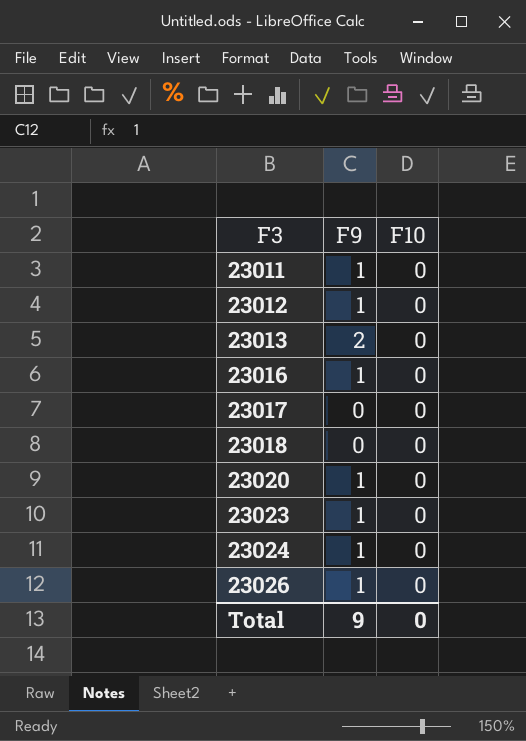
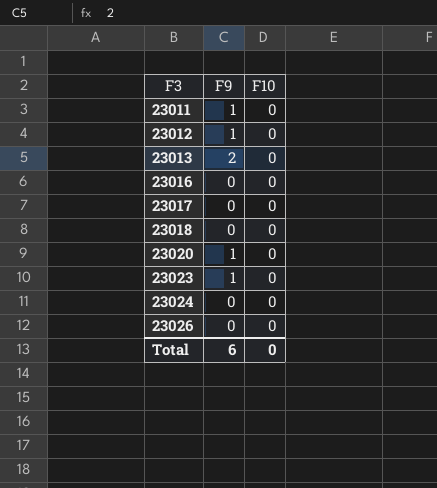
23016 | F9: 1 -> 0
23024 | F9: 1 -> 0
23026 | F9: 1 -> 0
Total | F9: 9 -> 6

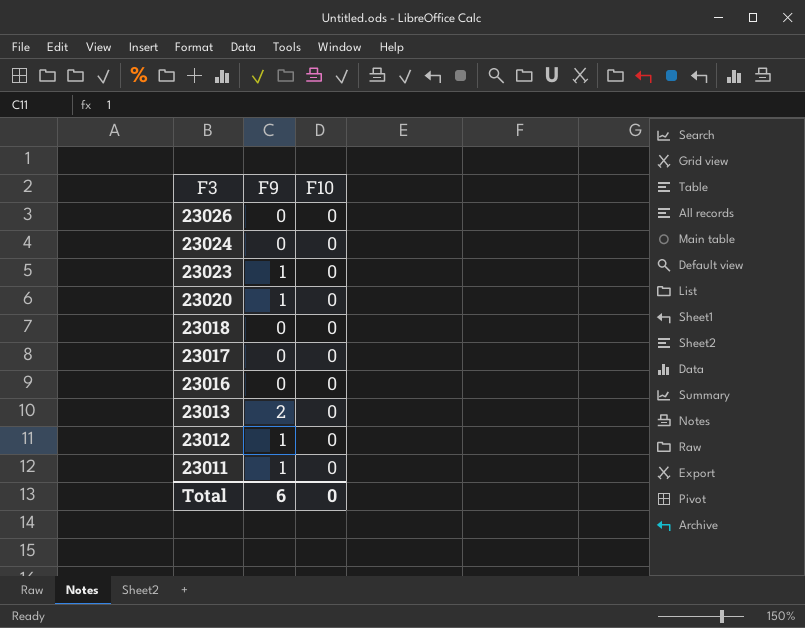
row order: F3 ascending -> F3 descending

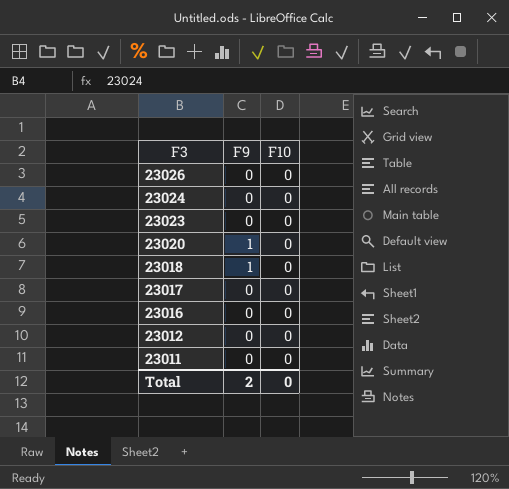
row 23013: 2 | 0 -> none
23023 | F9: 1 -> 0
23018 | F9: 0 -> 1
23012 | F9: 1 -> 0
23011 | F9: 1 -> 0
Total | F9: 6 -> 2

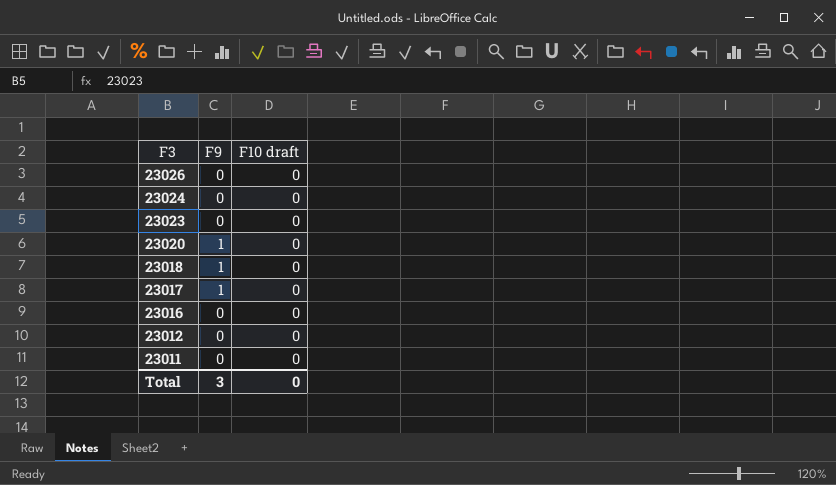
column name: F10 -> F10 draft
23017 | F9: 0 -> 1
Total | F9: 2 -> 3

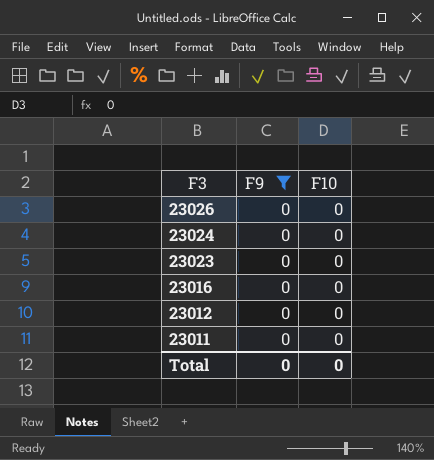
filter: none -> F9 = 0
column name: F10 draft -> F10
Total | F9: 3 -> 0

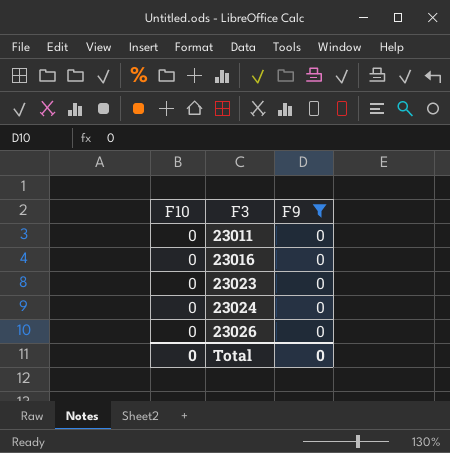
row order: F3 descending -> F3 ascending
column F10 | position: 3 -> 1
row 23012: 0 | 0 -> none

